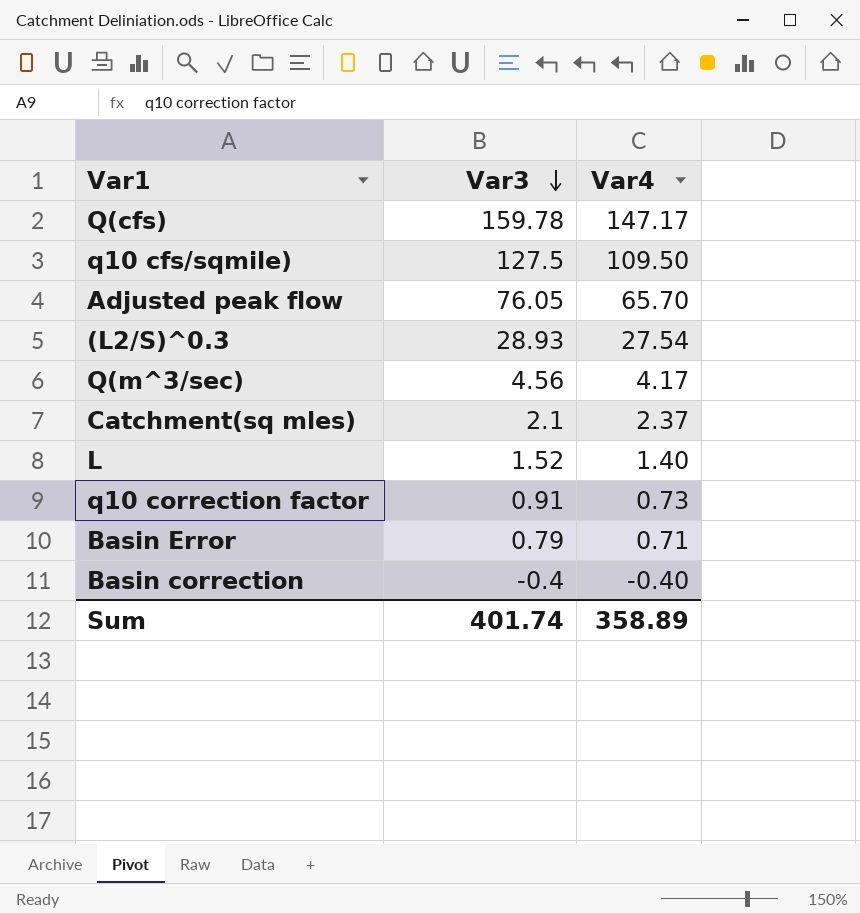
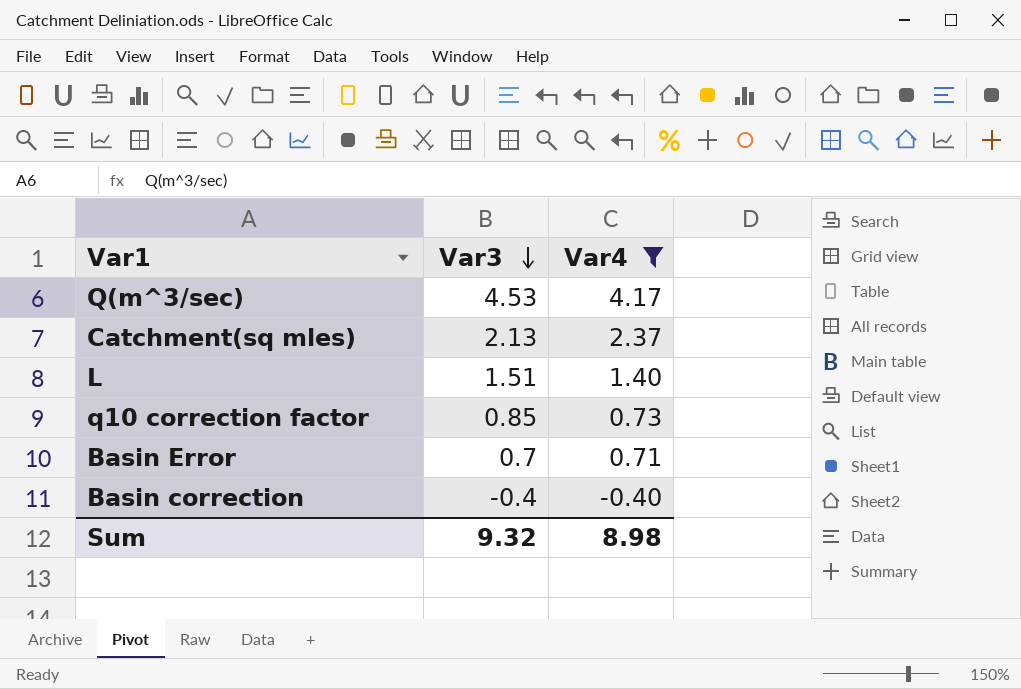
filter: none -> Var4 <= 4.17
Q(m^3/sec) | Var3: 4.56 -> 4.53
Catchment(sq mles) | Var3: 2.1 -> 2.13
L | Var3: 1.52 -> 1.51
q10 correction factor | Var3: 0.91 -> 0.85
Basin Error | Var3: 0.79 -> 0.7
Sum | Var3: 401.74 -> 9.32
Sum | Var4: 358.89 -> 8.98

